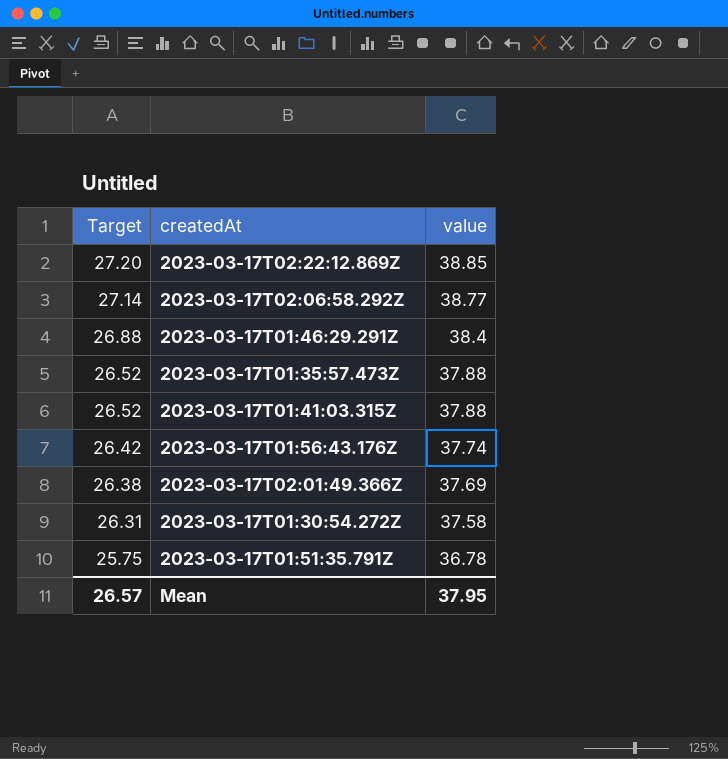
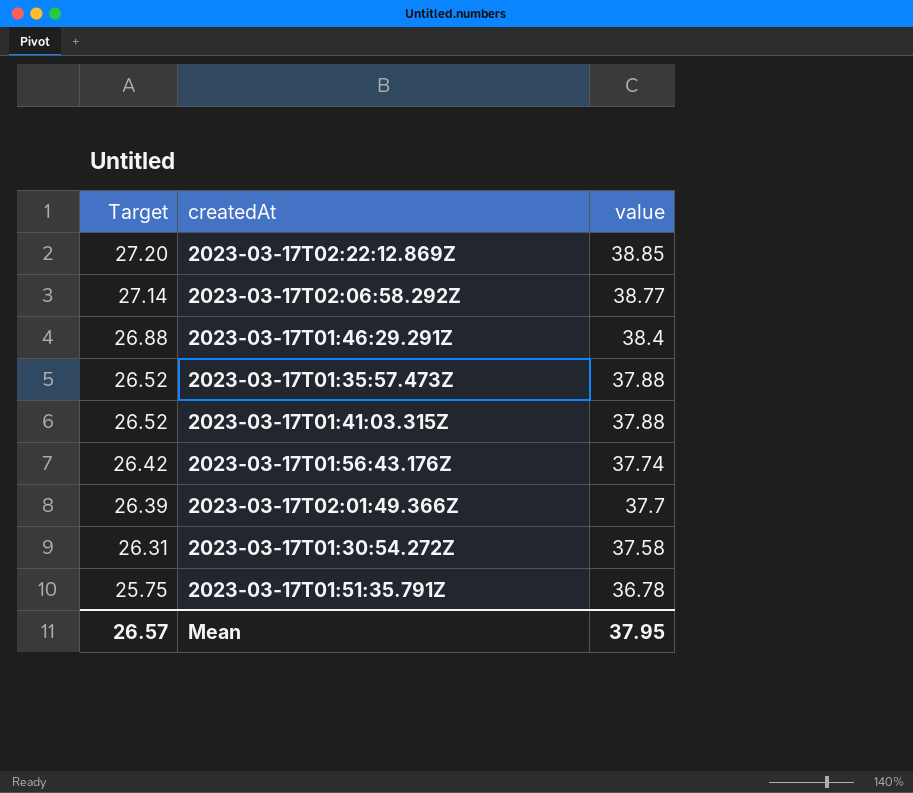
2023-03-17T02:01:49.366Z | Target: 26.38 -> 26.39
2023-03-17T02:01:49.366Z | value: 37.69 -> 37.7

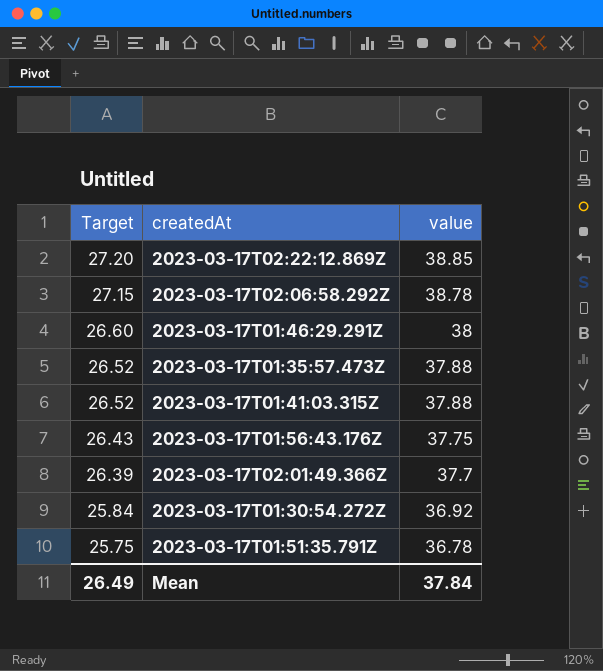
2023-03-17T02:06:58.292Z | Target: 27.14 -> 27.15
2023-03-17T02:06:58.292Z | value: 38.77 -> 38.78
2023-03-17T01:46:29.291Z | Target: 26.88 -> 26.60
2023-03-17T01:46:29.291Z | value: 38.4 -> 38
2023-03-17T01:56:43.176Z | Target: 26.42 -> 26.43
2023-03-17T01:56:43.176Z | value: 37.74 -> 37.75
2023-03-17T01:30:54.272Z | Target: 26.31 -> 25.84
2023-03-17T01:30:54.272Z | value: 37.58 -> 36.92
Mean | Target: 26.57 -> 26.49
Mean | value: 37.95 -> 37.84

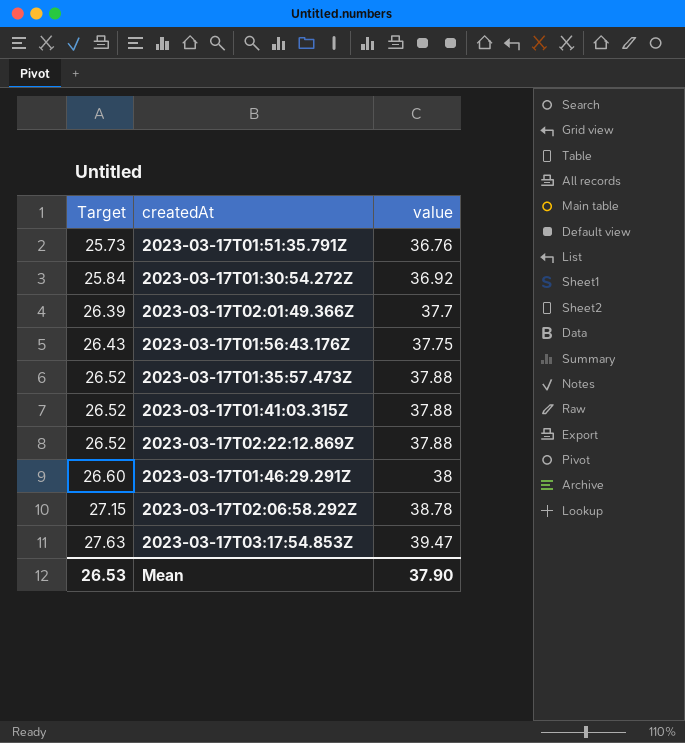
row order: Target descending -> Target ascending
2023-03-17T01:51:35.791Z | Target: 25.75 -> 25.73
2023-03-17T01:51:35.791Z | value: 36.78 -> 36.76
2023-03-17T02:22:12.869Z | Target: 27.20 -> 26.52
2023-03-17T02:22:12.869Z | value: 38.85 -> 37.88
row 2023-03-17T03:17:54.853Z: none -> 27.63 | 39.47
Mean | Target: 26.49 -> 26.53
Mean | value: 37.84 -> 37.90

